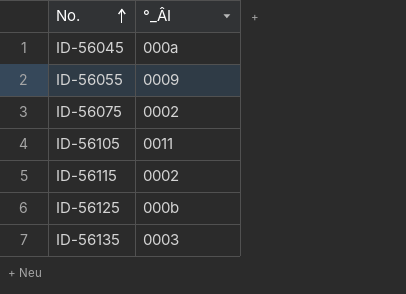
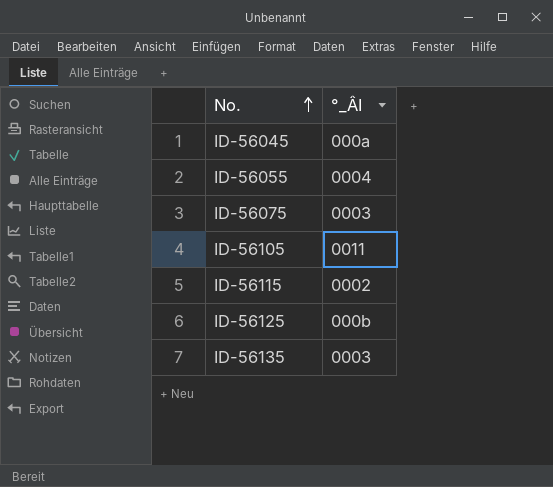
ID-56055 | °_ÂI: 0009 -> 0004
ID-56075 | °_ÂI: 0002 -> 0003

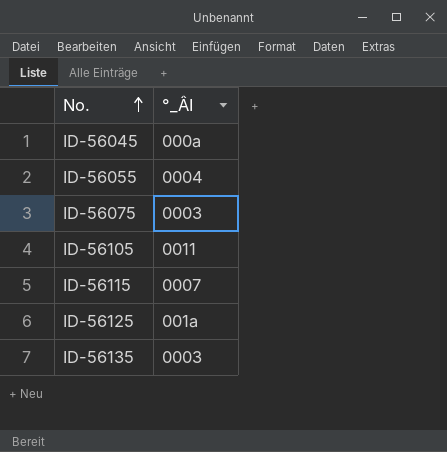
ID-56115 | °_ÂI: 0002 -> 0007
ID-56125 | °_ÂI: 000b -> 001a

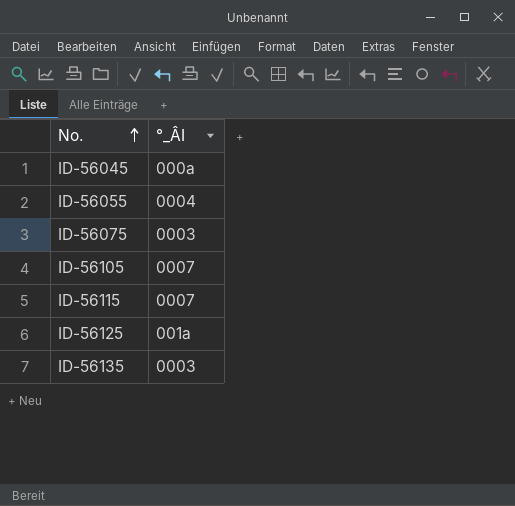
ID-56105 | °_ÂI: 0011 -> 0007

